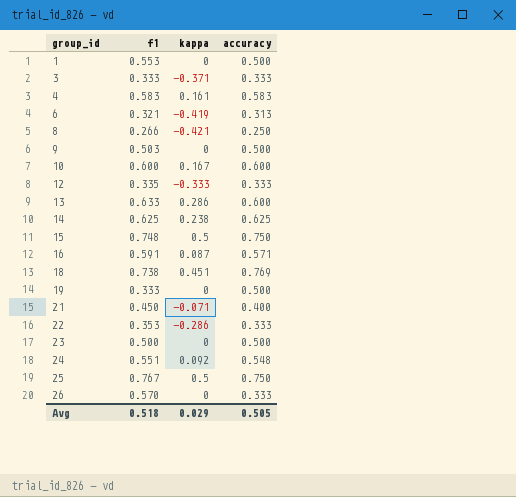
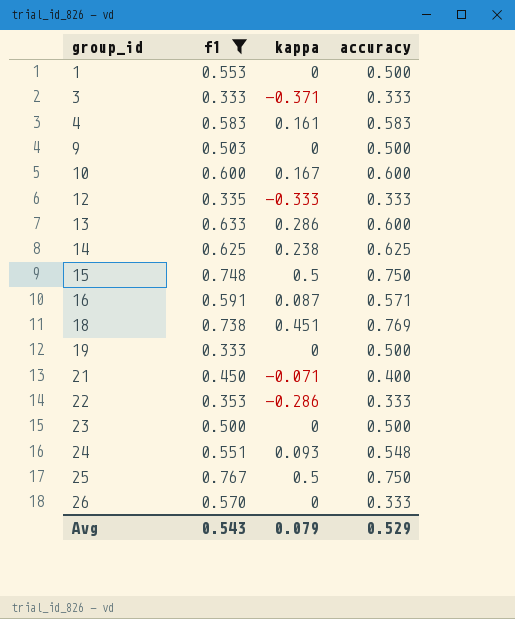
filter: none -> f1 >= 0.333
24 | kappa: 0.092 -> 0.093
Avg | f1: 0.518 -> 0.543
Avg | kappa: 0.029 -> 0.079
Avg | accuracy: 0.505 -> 0.529

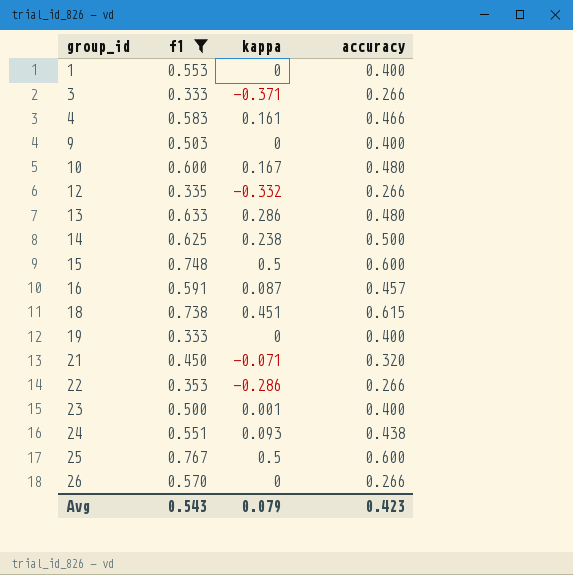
1 | accuracy: 0.500 -> 0.400
3 | accuracy: 0.333 -> 0.266
4 | accuracy: 0.583 -> 0.466
9 | accuracy: 0.500 -> 0.400
10 | accuracy: 0.600 -> 0.480
12 | kappa: -0.333 -> -0.332
12 | accuracy: 0.333 -> 0.266
13 | accuracy: 0.600 -> 0.480
14 | accuracy: 0.625 -> 0.500
15 | accuracy: 0.750 -> 0.600
16 | accuracy: 0.571 -> 0.457
18 | accuracy: 0.769 -> 0.615
19 | accuracy: 0.500 -> 0.400
21 | accuracy: 0.400 -> 0.320
22 | accuracy: 0.333 -> 0.266
23 | kappa: 0 -> 0.001
23 | accuracy: 0.500 -> 0.400
24 | accuracy: 0.548 -> 0.438
25 | accuracy: 0.750 -> 0.600
26 | accuracy: 0.333 -> 0.266
Avg | accuracy: 0.529 -> 0.423

